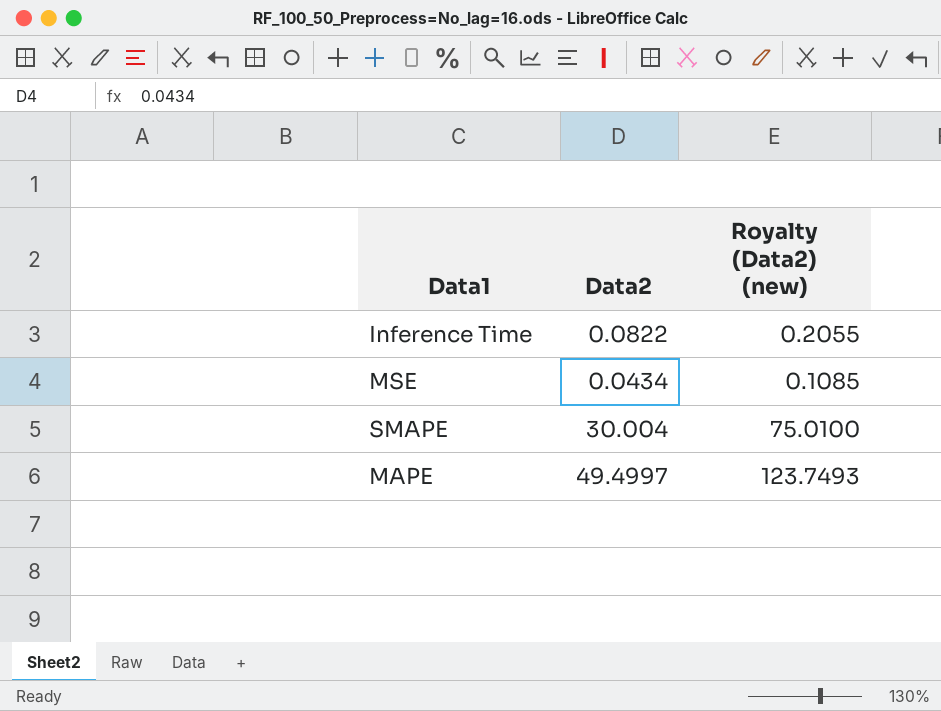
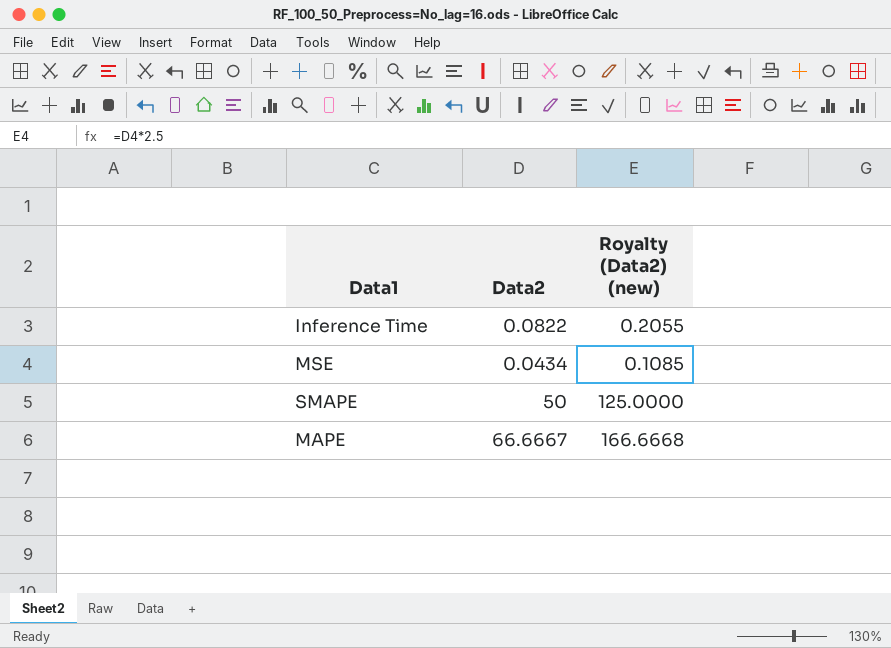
SMAPE | Data2: 30.004 -> 50
SMAPE | Royalty (Data2) (new): 75.0100 -> 125.0000
MAPE | Data2: 49.4997 -> 66.6667
MAPE | Royalty (Data2) (new): 123.7493 -> 166.6668

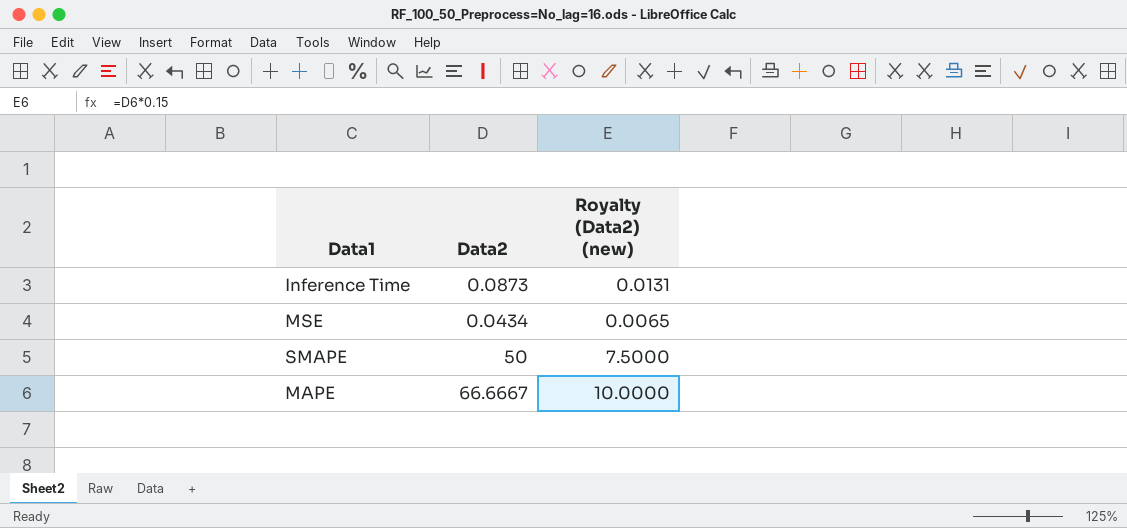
column Royalty (Data2) (new) | formula: [Data2] * 2.5 -> [Data2] * 0.15
Inference Time | Data2: 0.0822 -> 0.0873

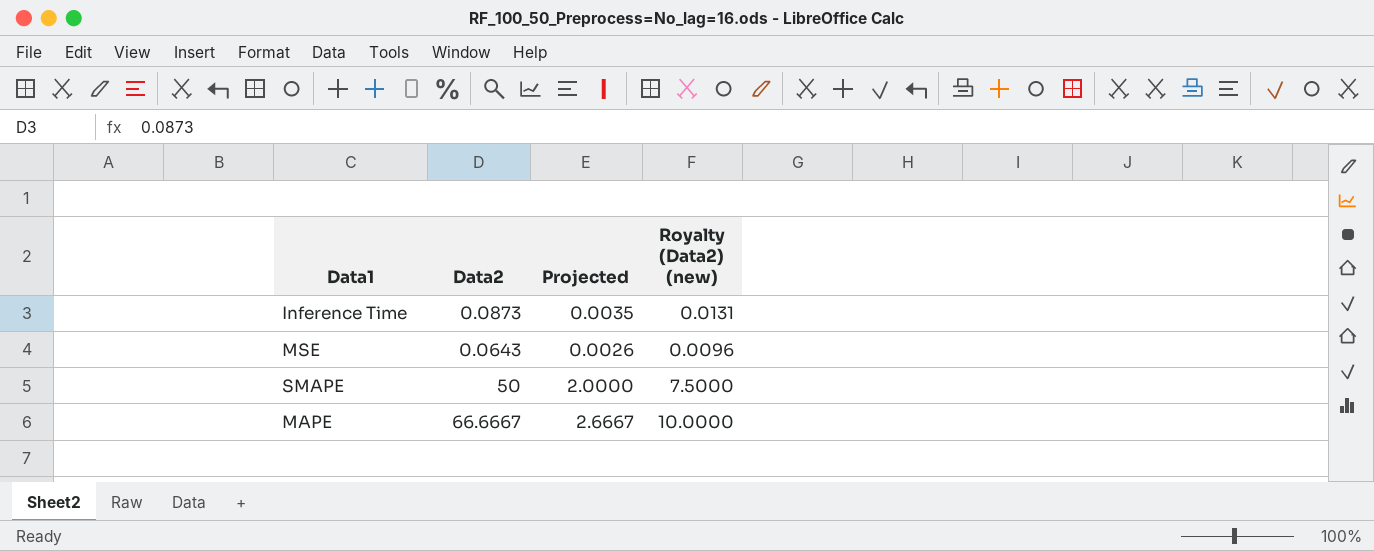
column Projected | formula: none -> [Data2] * 0.04
MSE | Data2: 0.0434 -> 0.0643
MSE | Royalty (Data2) (new): 0.0065 -> 0.0096

